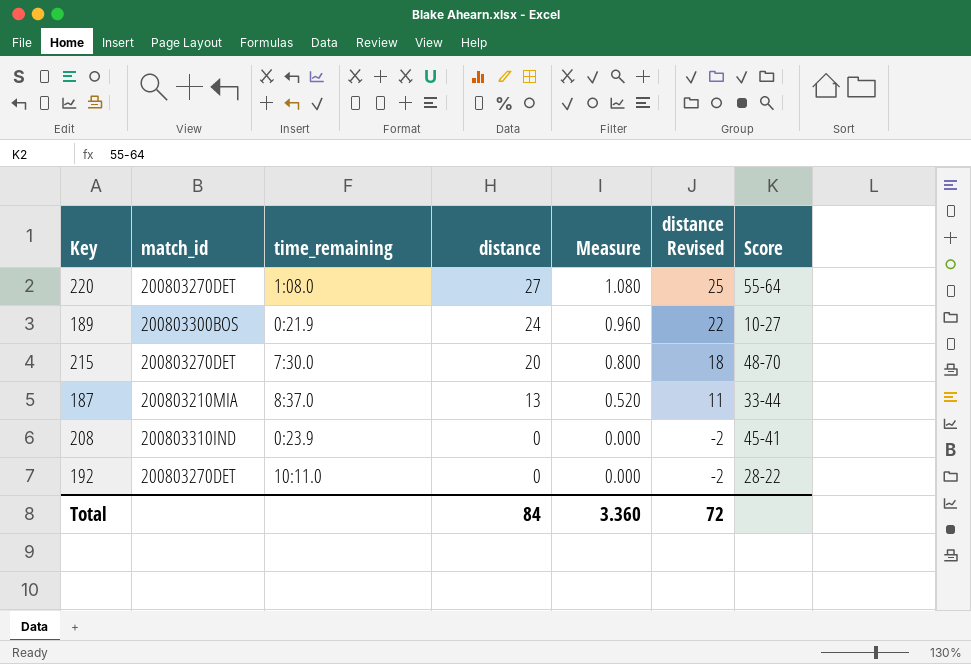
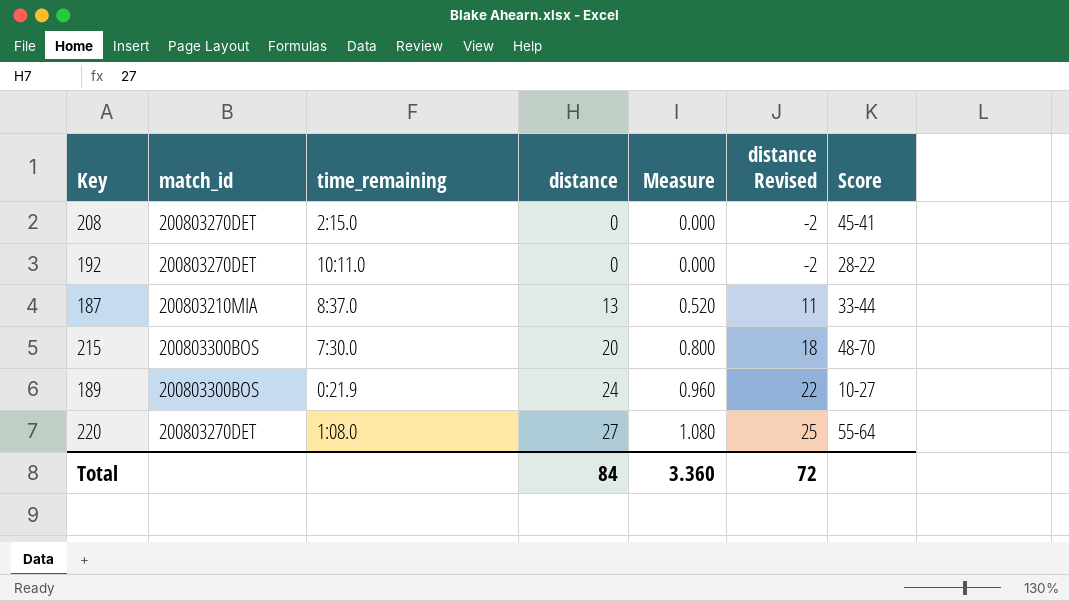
row order: distance descending -> distance ascending
208 | match_id: 200803310IND -> 200803270DET
208 | time_remaining: 0:23.9 -> 2:15.0
215 | match_id: 200803270DET -> 200803300BOS

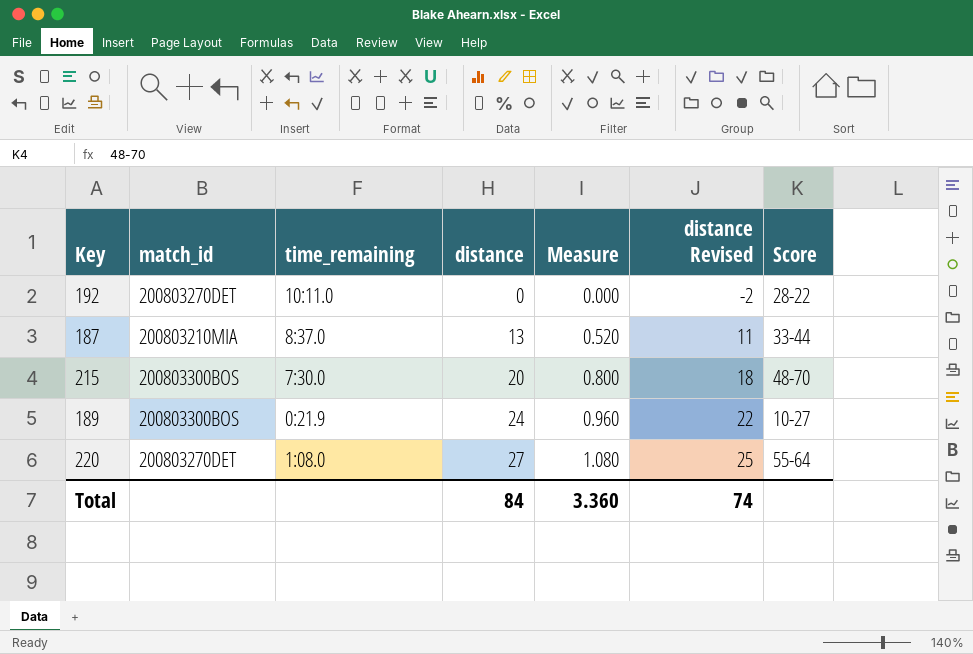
row 208: 200803270DET | 2:15.0 | 0 | 0.000 | -2 | 45-41 -> none
Total | distance Revised: 72 -> 74

